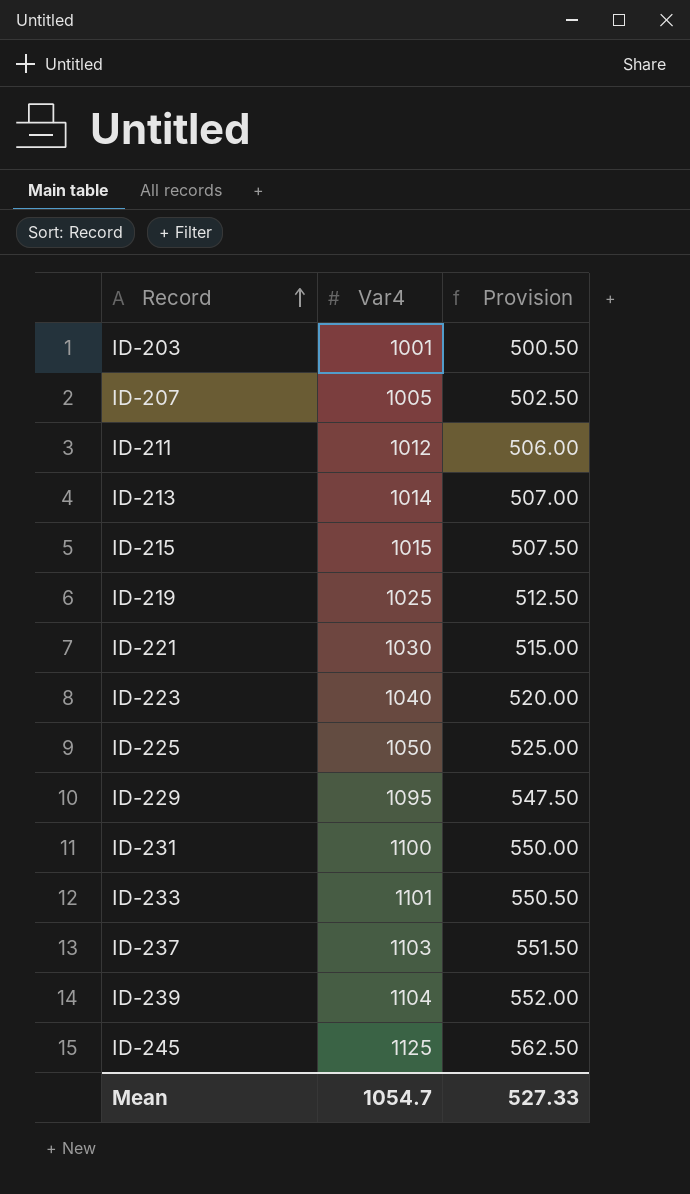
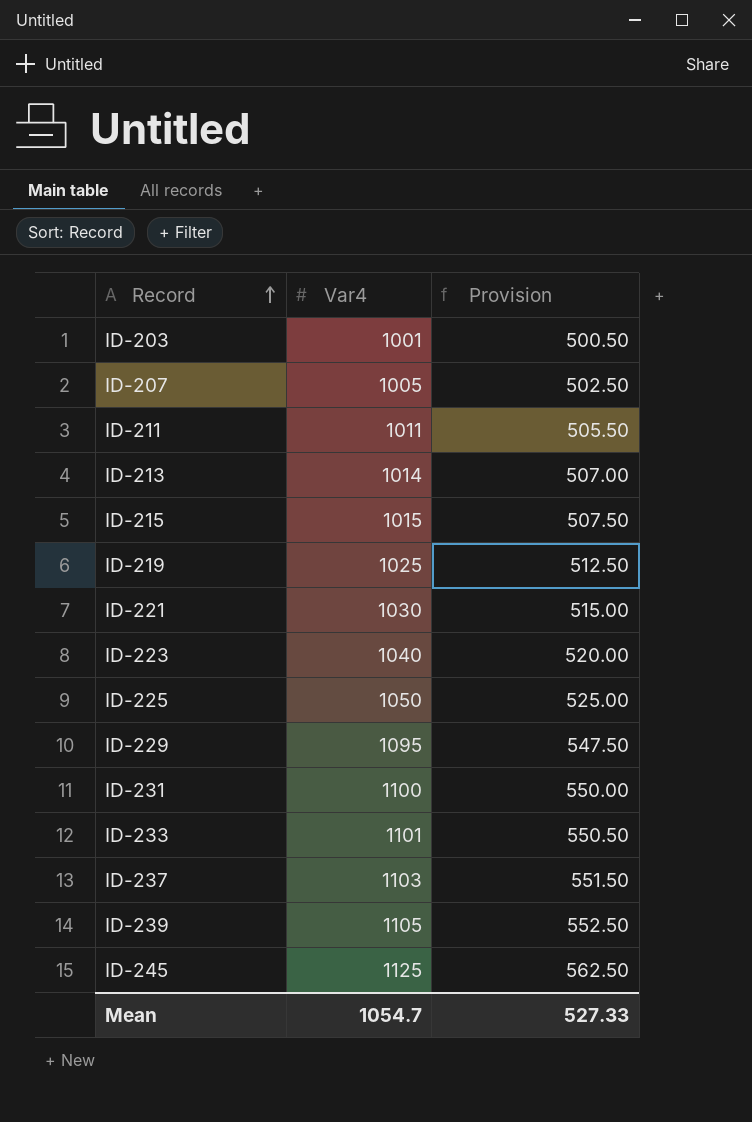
ID-211 | Var4: 1012 -> 1011
ID-211 | Provision: 506.00 -> 505.50
ID-239 | Var4: 1104 -> 1105
ID-239 | Provision: 552.00 -> 552.50

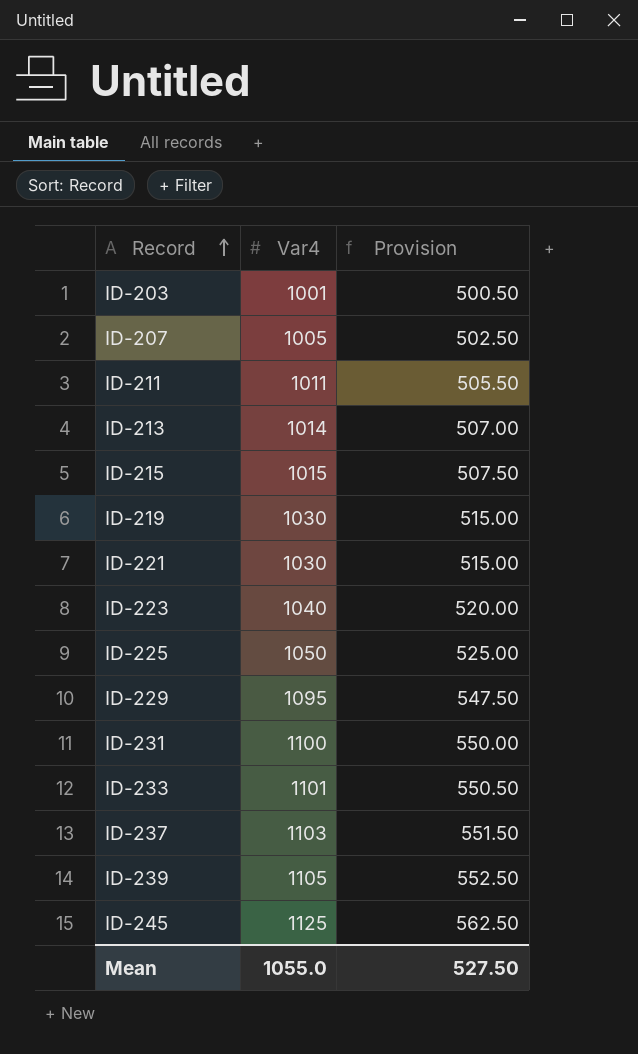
ID-219 | Var4: 1025 -> 1030
ID-219 | Provision: 512.50 -> 515.00
Mean | Var4: 1054.7 -> 1055.0
Mean | Provision: 527.33 -> 527.50

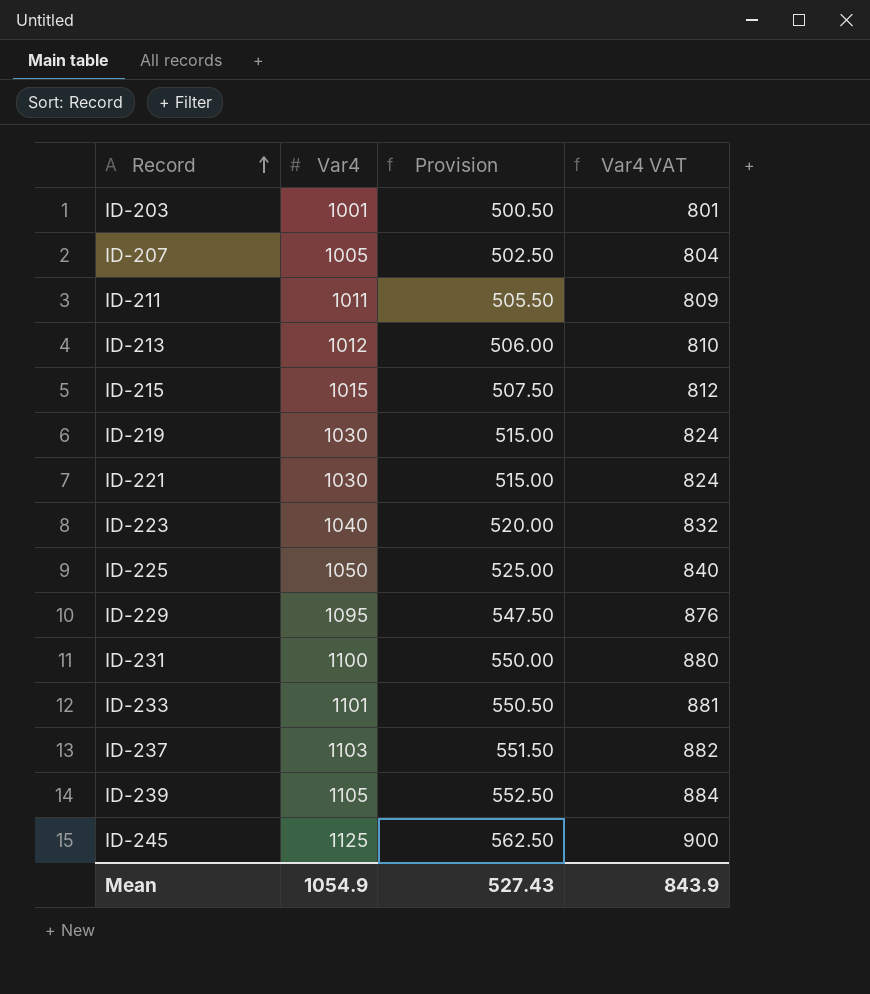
column Var4 VAT | formula: none -> [Var4] * 0.8
ID-213 | Var4: 1014 -> 1012
ID-213 | Provision: 507.00 -> 506.00
Mean | Var4: 1055.0 -> 1054.9
Mean | Provision: 527.50 -> 527.43

